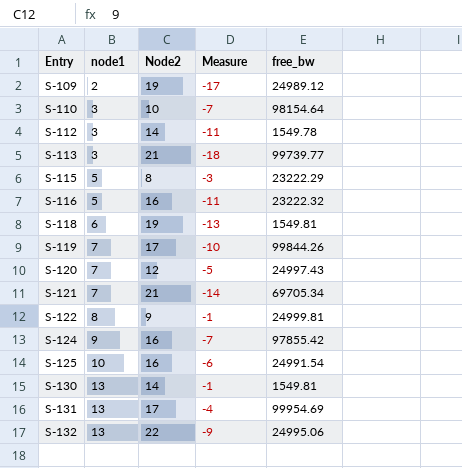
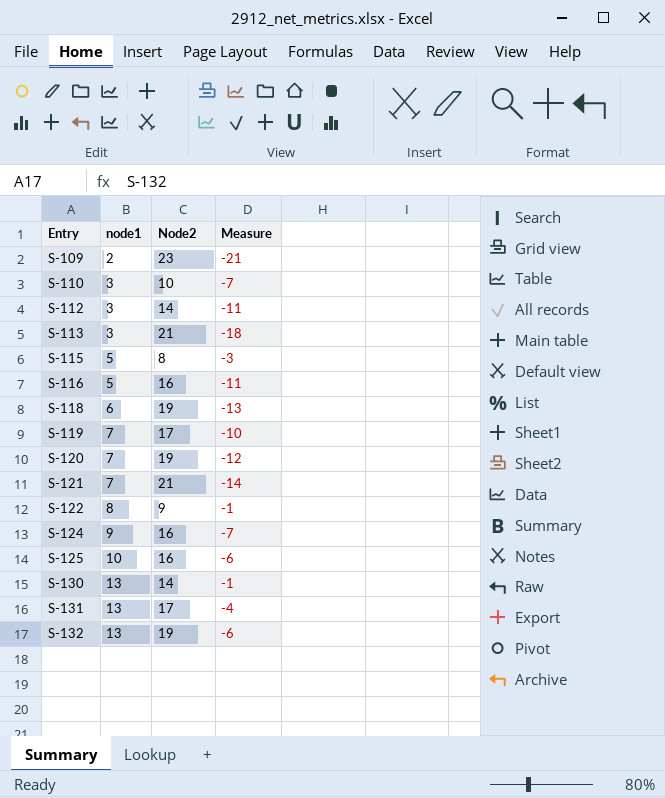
column free_bw | position: 5 -> none
S-109 | Node2: 19 -> 23
S-109 | Measure: -17 -> -21
S-120 | Node2: 12 -> 19
S-120 | Measure: -5 -> -12
S-132 | Node2: 22 -> 19
S-132 | Measure: -9 -> -6

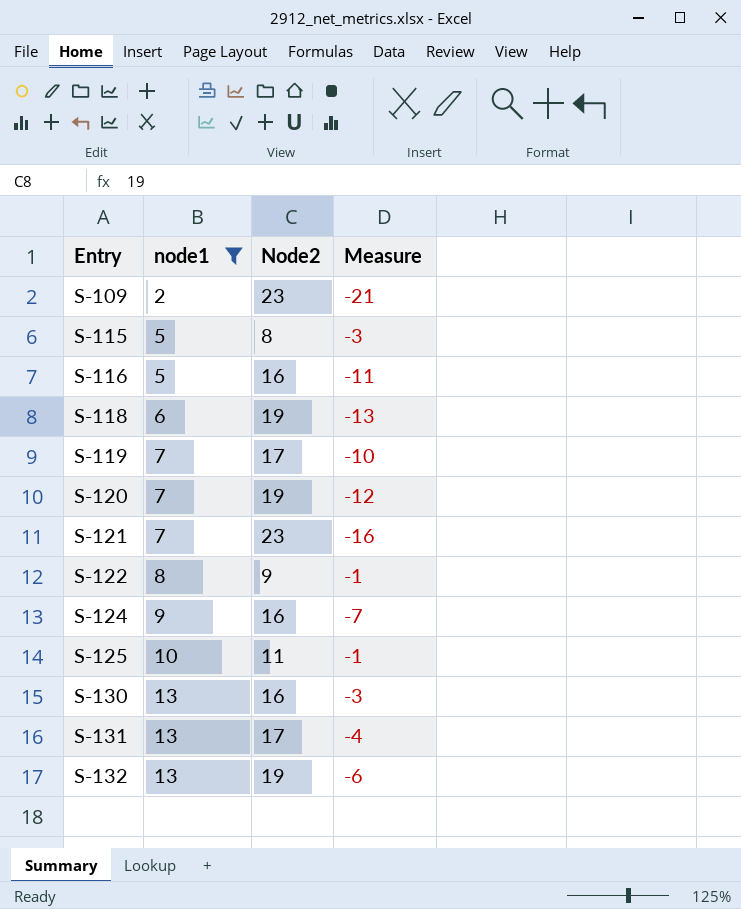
filter: none -> node1 != 3
S-121 | Node2: 21 -> 23
S-121 | Measure: -14 -> -16
S-125 | Node2: 16 -> 11
S-125 | Measure: -6 -> -1
S-130 | Node2: 14 -> 16
S-130 | Measure: -1 -> -3

